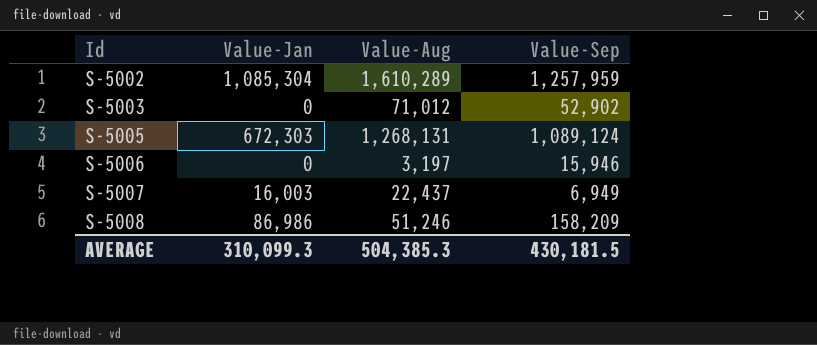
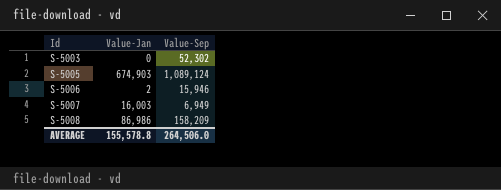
column Value-Aug | position: 3 -> none
row S-5002: 1,085,304 | 1,610,289 | 1,257,959 -> none
S-5003 | Value-Sep: 52,902 -> 52,302
S-5005 | Value-Jan: 672,303 -> 674,903
S-5006 | Value-Jan: 0 -> 2
AVERAGE | Value-Jan: 310,099.3 -> 155,578.8
AVERAGE | Value-Sep: 430,181.5 -> 264,506.0

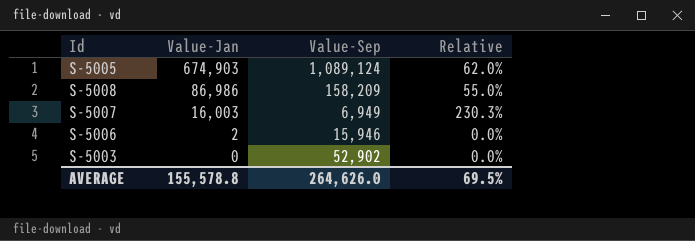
row order: Id ascending -> Value-Jan descending
column Relative | formula: none -> [Value-Jan] / [Value-Sep]
S-5003 | Value-Sep: 52,302 -> 52,902
AVERAGE | Value-Sep: 264,506.0 -> 264,626.0

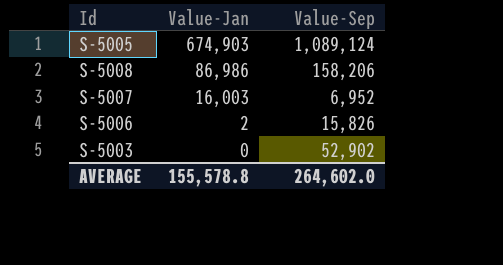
column Relative | formula: [Value-Jan] / [Value-Sep] -> none
S-5008 | Value-Sep: 158,209 -> 158,206
S-5007 | Value-Sep: 6,949 -> 6,952
S-5006 | Value-Sep: 15,946 -> 15,826
AVERAGE | Value-Sep: 264,626.0 -> 264,602.0

